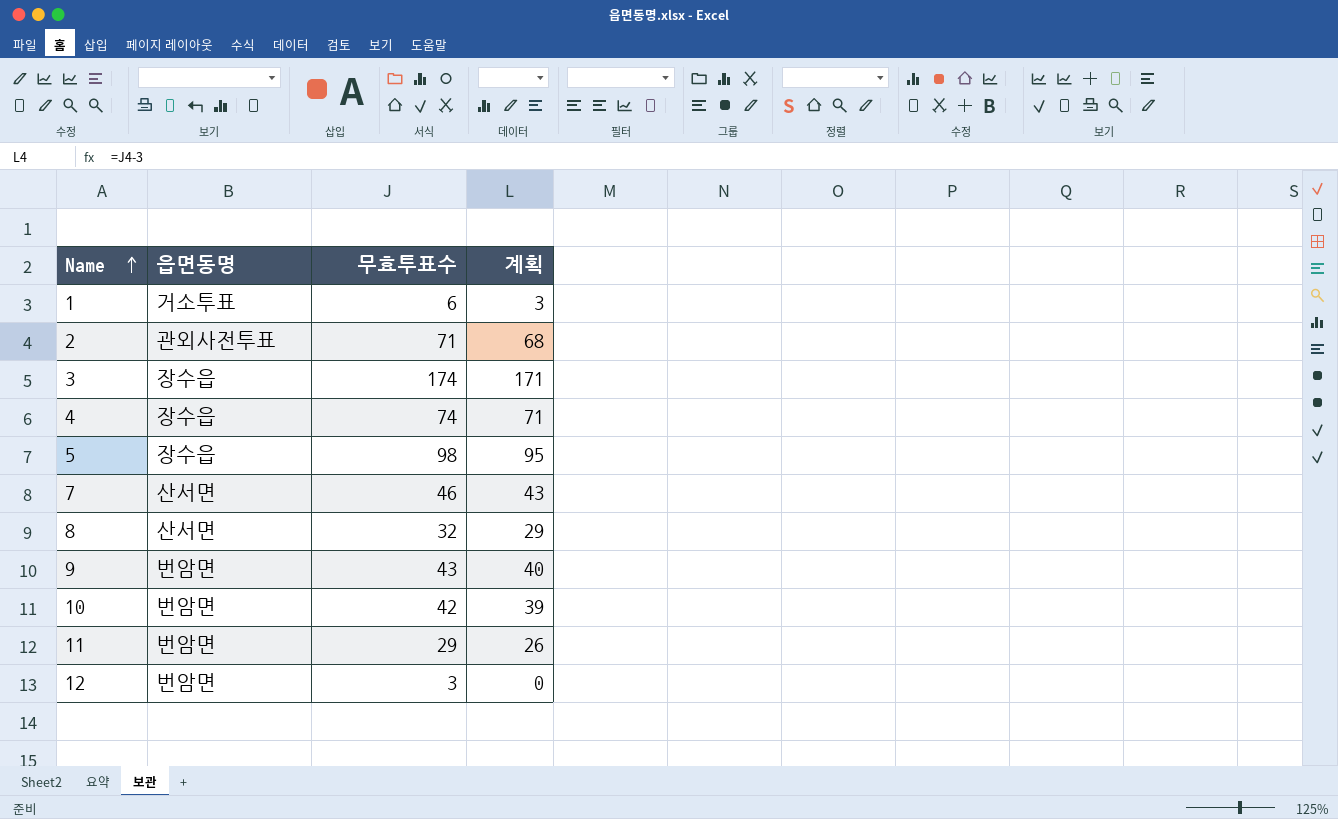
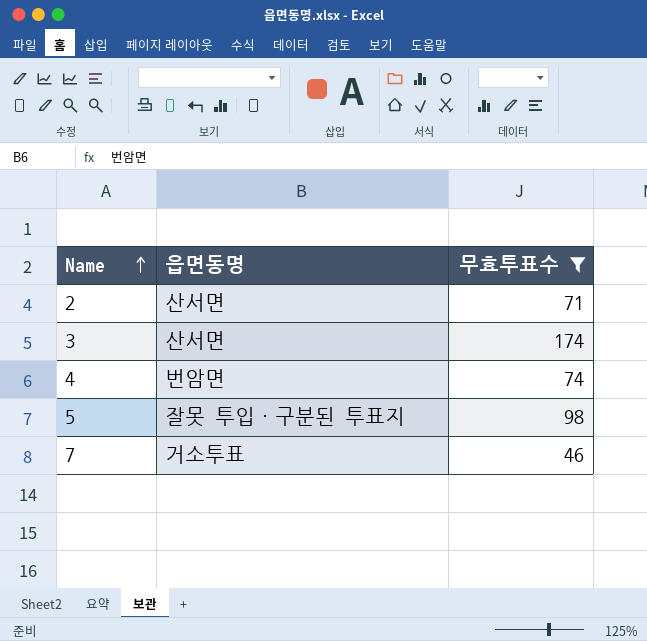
filter: none -> 무효투표수 >= 46
column 계획 | formula: [무효투표수] - 3 -> none
2 | 읍면동명: 관외사전투표 -> 산서면
3 | 읍면동명: 장수읍 -> 산서면
4 | 읍면동명: 장수읍 -> 번암면
5 | 읍면동명: 장수읍 -> 잘못 투입·구분된 투표지
7 | 읍면동명: 산서면 -> 거소투표

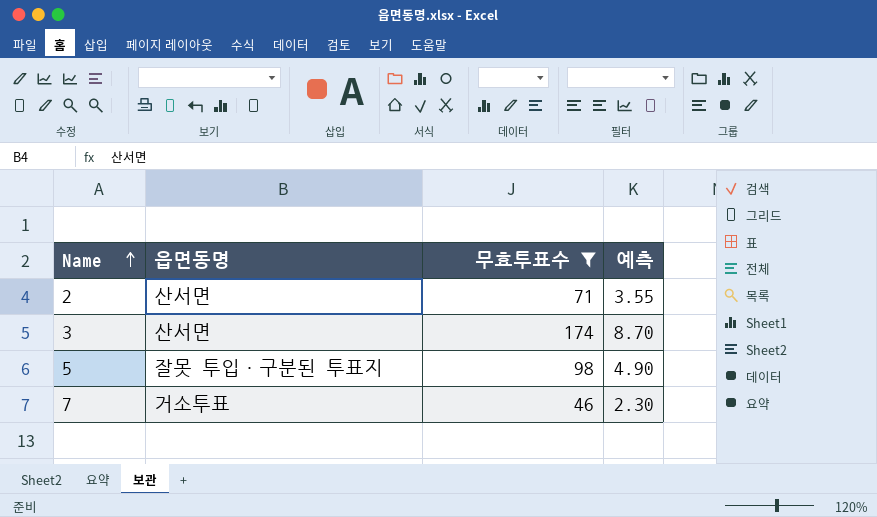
column 예측 | formula: none -> [무효투표수] * 0.05
row 4: 번암면 | 74 -> none

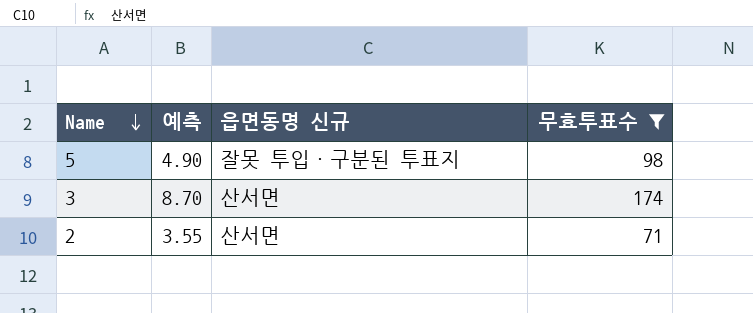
row order: Name ascending -> Name descending
column 예측 | position: 4 -> 2
column name: 읍면동명 -> 읍면동명 신규
row 7: 거소투표 | 46 | 2.30 -> none

